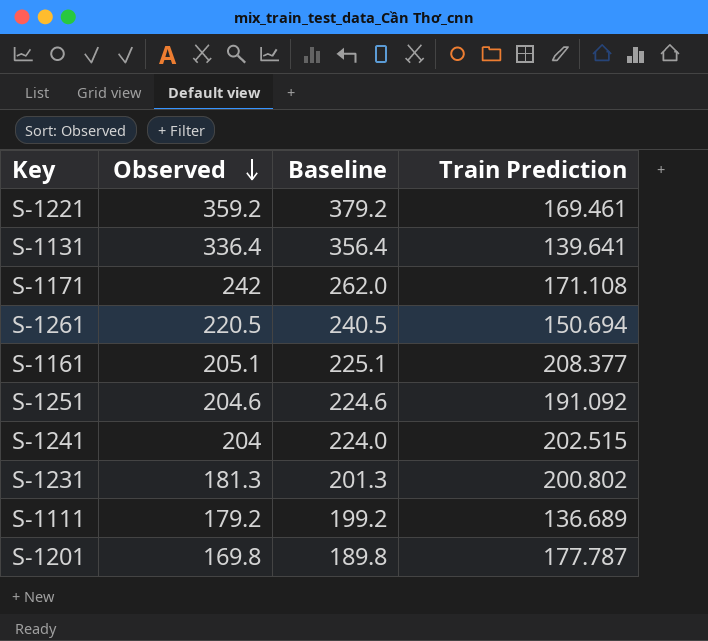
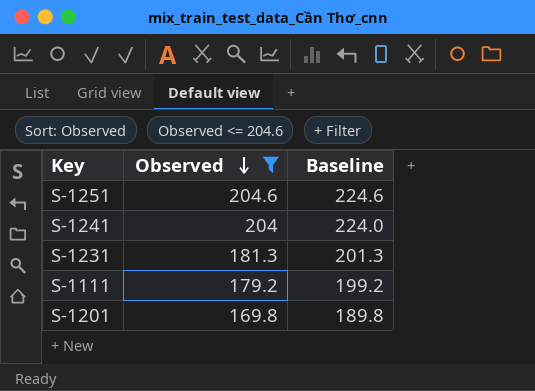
filter: none -> Observed <= 204.6
column Train Prediction | position: 4 -> none

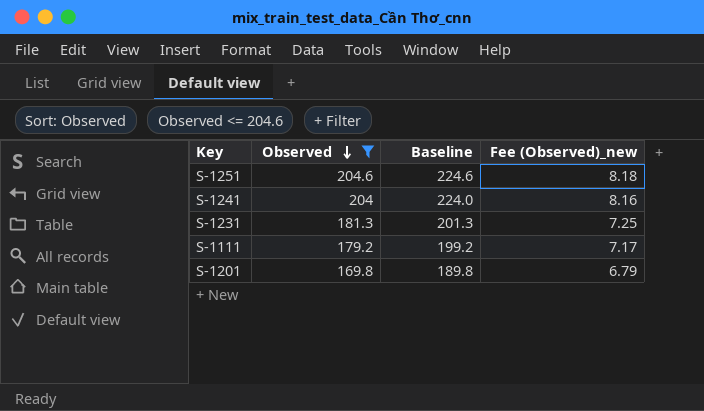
column Fee (Observed)_new | formula: none -> [Observed] * 0.04

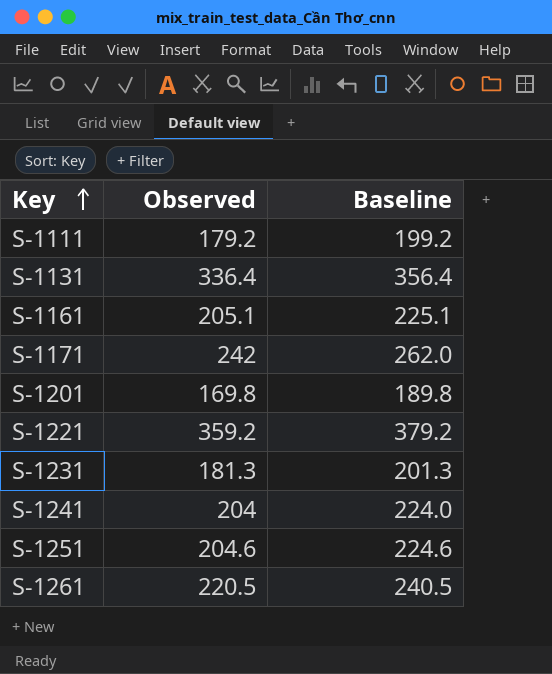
filter: Observed <= 204.6 -> none
row order: Observed descending -> Key ascending
column Fee (Observed)_new | formula: [Observed] * 0.04 -> none

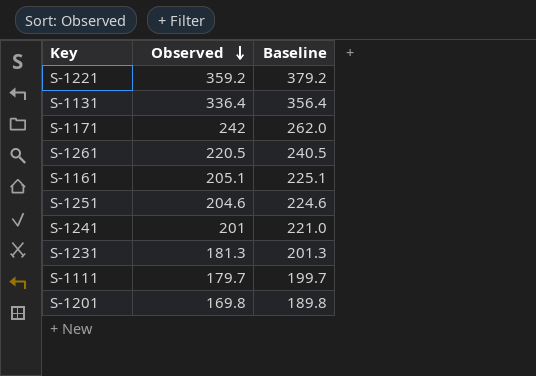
row order: Key ascending -> Observed descending
S-1241 | Observed: 204 -> 201
S-1241 | Baseline: 224.0 -> 221.0
S-1111 | Observed: 179.2 -> 179.7
S-1111 | Baseline: 199.2 -> 199.7

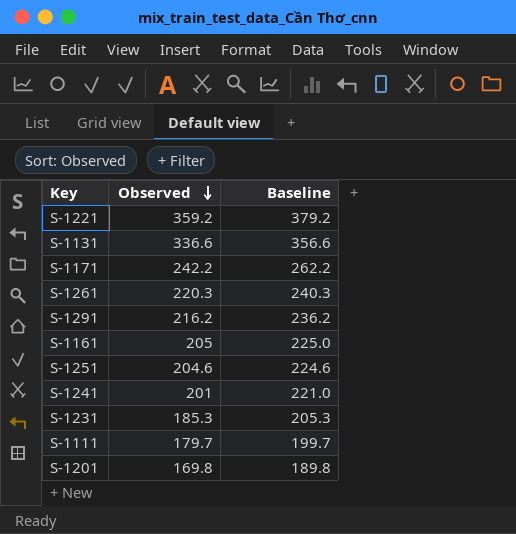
S-1131 | Observed: 336.4 -> 336.6
S-1131 | Baseline: 356.4 -> 356.6
S-1171 | Observed: 242 -> 242.2
S-1171 | Baseline: 262.0 -> 262.2
S-1261 | Observed: 220.5 -> 220.3
S-1261 | Baseline: 240.5 -> 240.3
row S-1291: none -> 216.2 | 236.2
S-1161 | Observed: 205.1 -> 205
S-1161 | Baseline: 225.1 -> 225.0
S-1231 | Observed: 181.3 -> 185.3
S-1231 | Baseline: 201.3 -> 205.3

